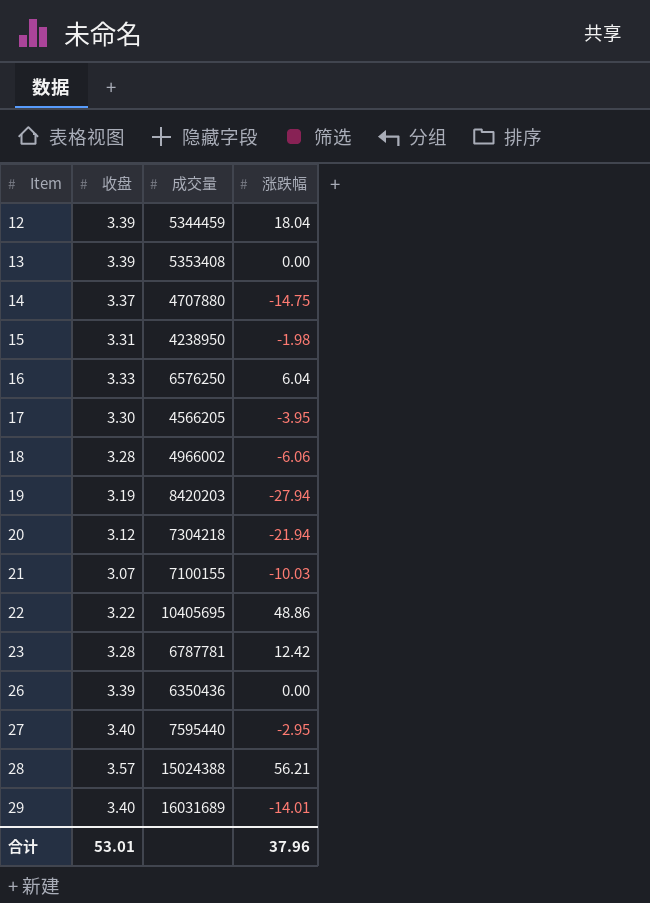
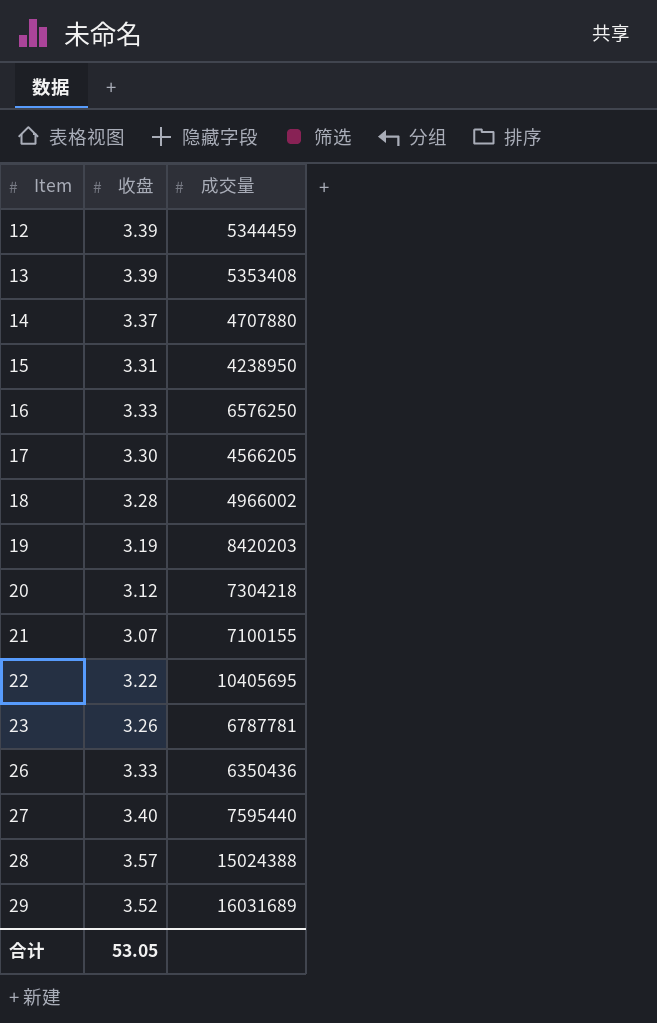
column 涨跌幅 | position: 4 -> none
23 | 收盘: 3.28 -> 3.26
26 | 收盘: 3.39 -> 3.33
29 | 收盘: 3.40 -> 3.52
合计 | 收盘: 53.01 -> 53.05

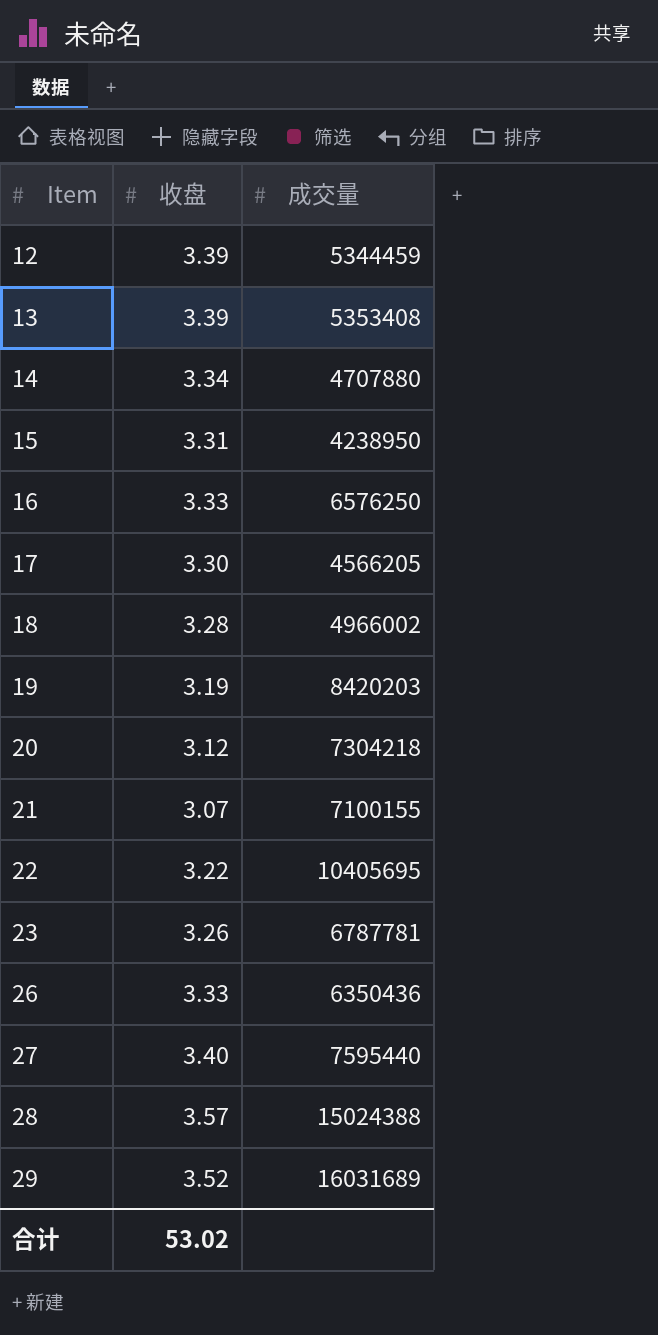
14 | 收盘: 3.37 -> 3.34
合计 | 收盘: 53.05 -> 53.02

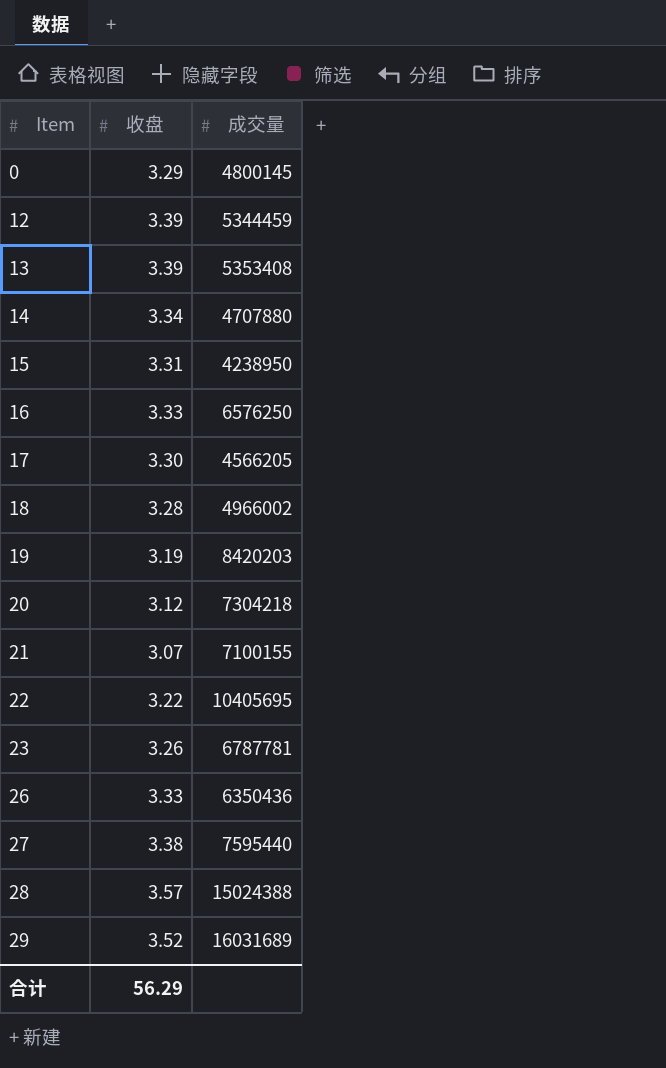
row 0: none -> 3.29 | 4800145
27 | 收盘: 3.40 -> 3.38
合计 | 收盘: 53.02 -> 56.29

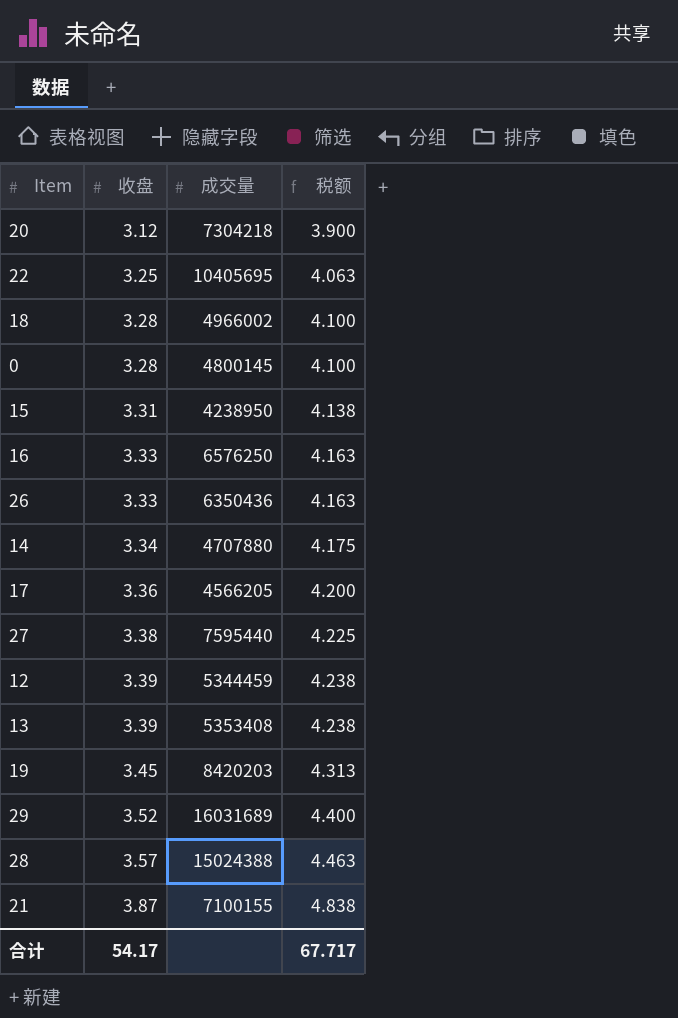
row order: Item ascending -> 收盘 ascending
column 税额 | formula: none -> [收盘] * 1.25
row 23: 3.26 | 6787781 -> none
22 | 收盘: 3.22 -> 3.25
0 | 收盘: 3.29 -> 3.28
17 | 收盘: 3.30 -> 3.36
19 | 收盘: 3.19 -> 3.45
21 | 收盘: 3.07 -> 3.87
合计 | 收盘: 56.29 -> 54.17

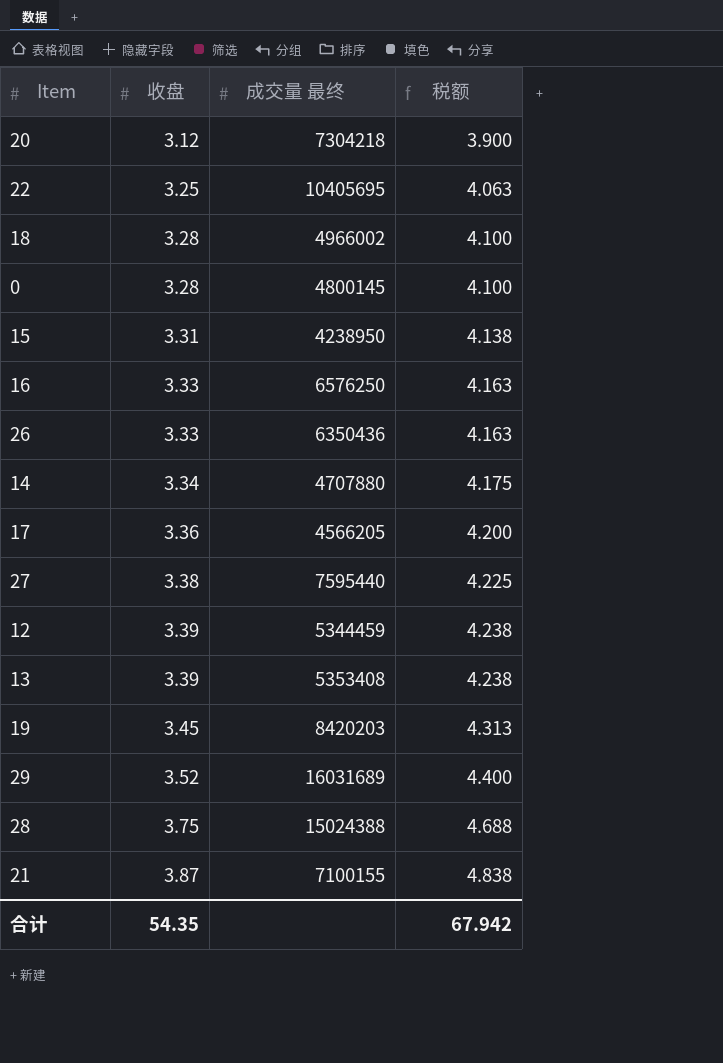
column name: 成交量 -> 成交量 最终
28 | 收盘: 3.57 -> 3.75
28 | 税额: 4.463 -> 4.688
合计 | 收盘: 54.17 -> 54.35
合计 | 税额: 67.717 -> 67.942

